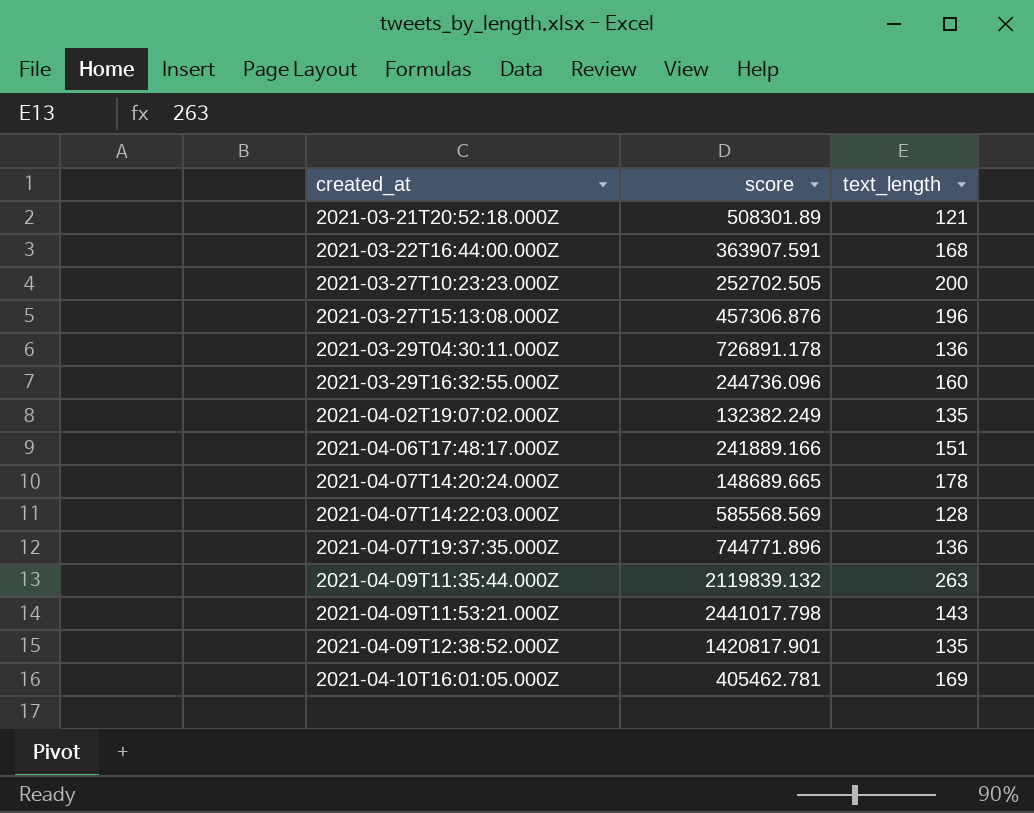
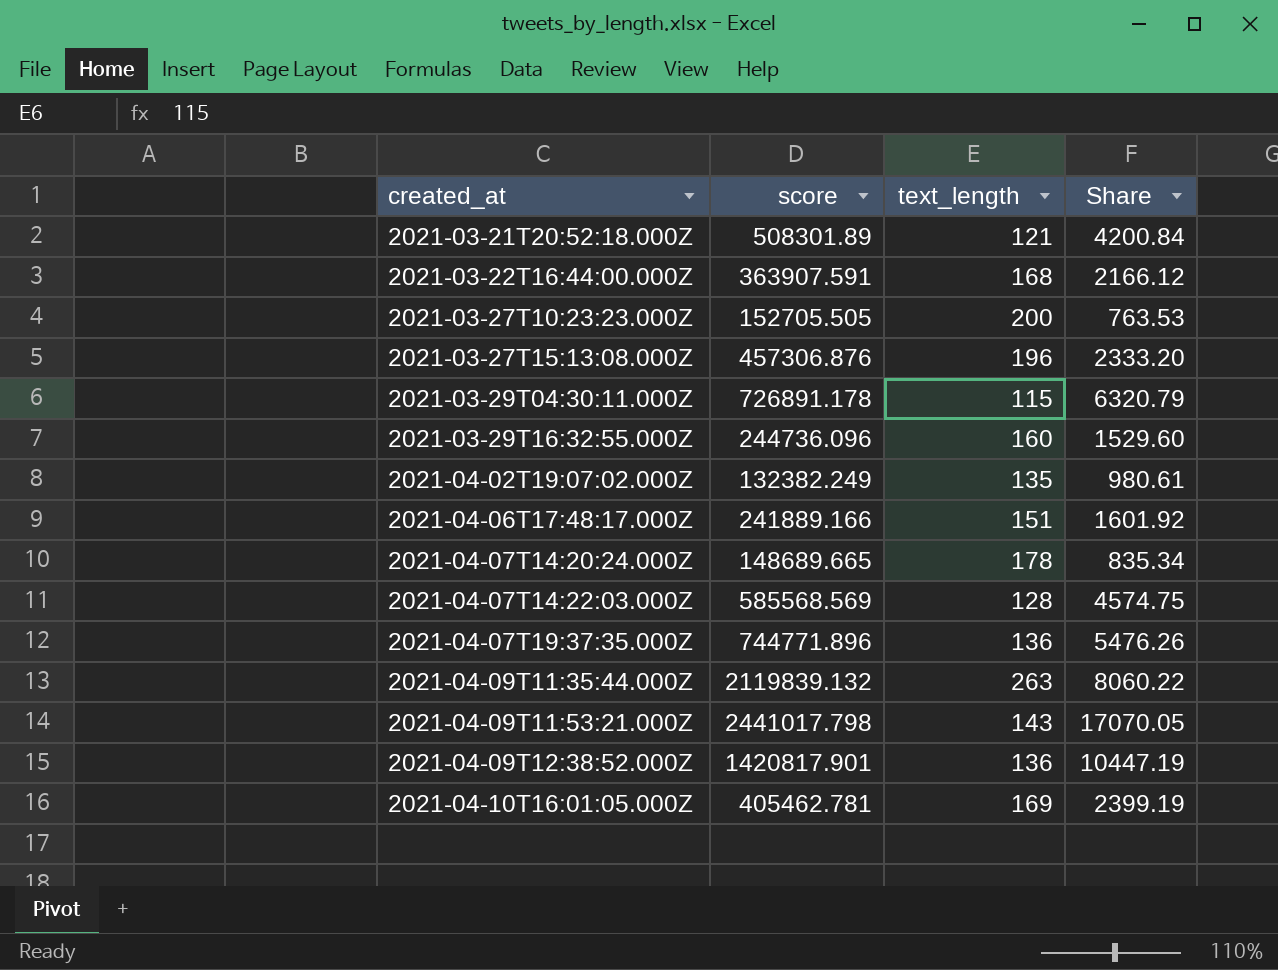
column Share | formula: none -> [score] / [text_length]
2021-03-27T10:23:23.000Z | score: 252702.505 -> 152705.505
2021-03-29T04:30:11.000Z | text_length: 136 -> 115
2021-04-09T12:38:52.000Z | text_length: 135 -> 136

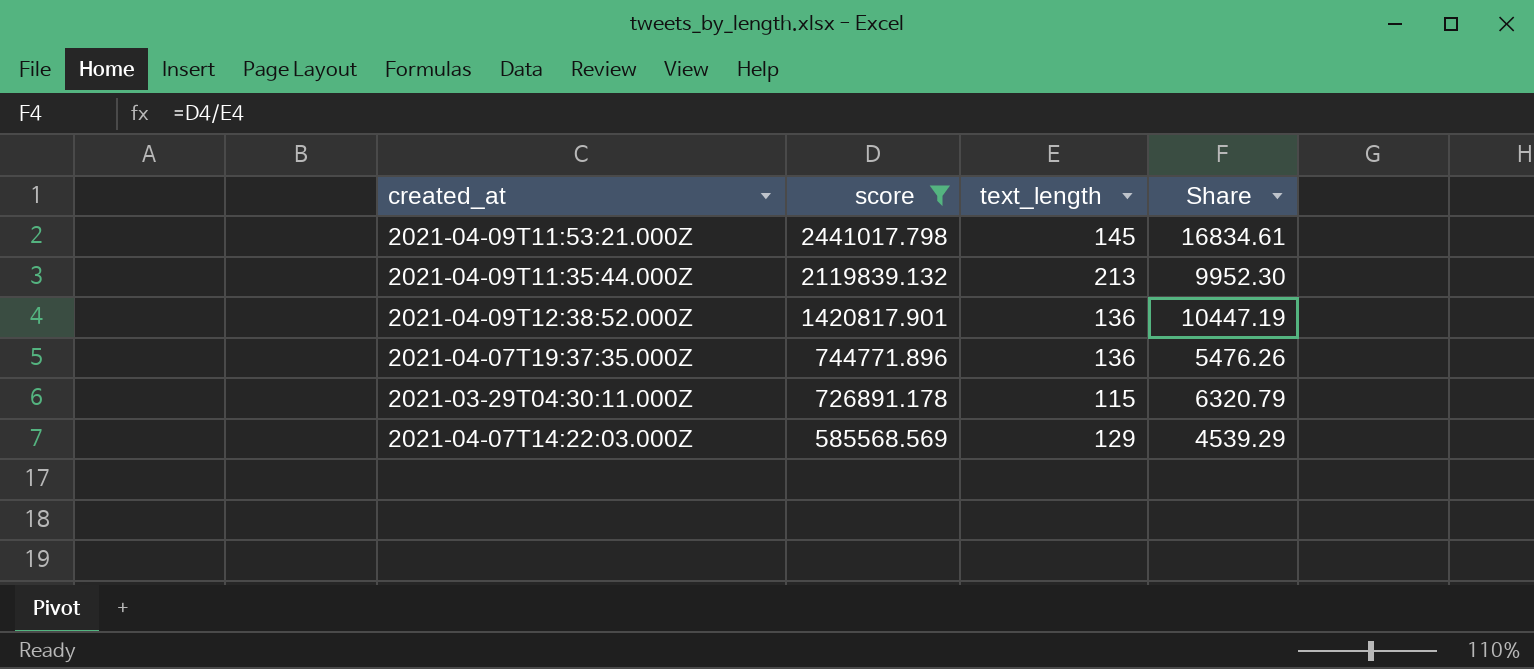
filter: none -> score >= 585568.569
row order: created_at ascending -> score descending
2021-04-09T11:53:21.000Z | text_length: 143 -> 145
2021-04-09T11:53:21.000Z | Share: 17070.05 -> 16834.61
2021-04-09T11:35:44.000Z | text_length: 263 -> 213
2021-04-09T11:35:44.000Z | Share: 8060.22 -> 9952.30
2021-04-07T14:22:03.000Z | text_length: 128 -> 129
2021-04-07T14:22:03.000Z | Share: 4574.75 -> 4539.29

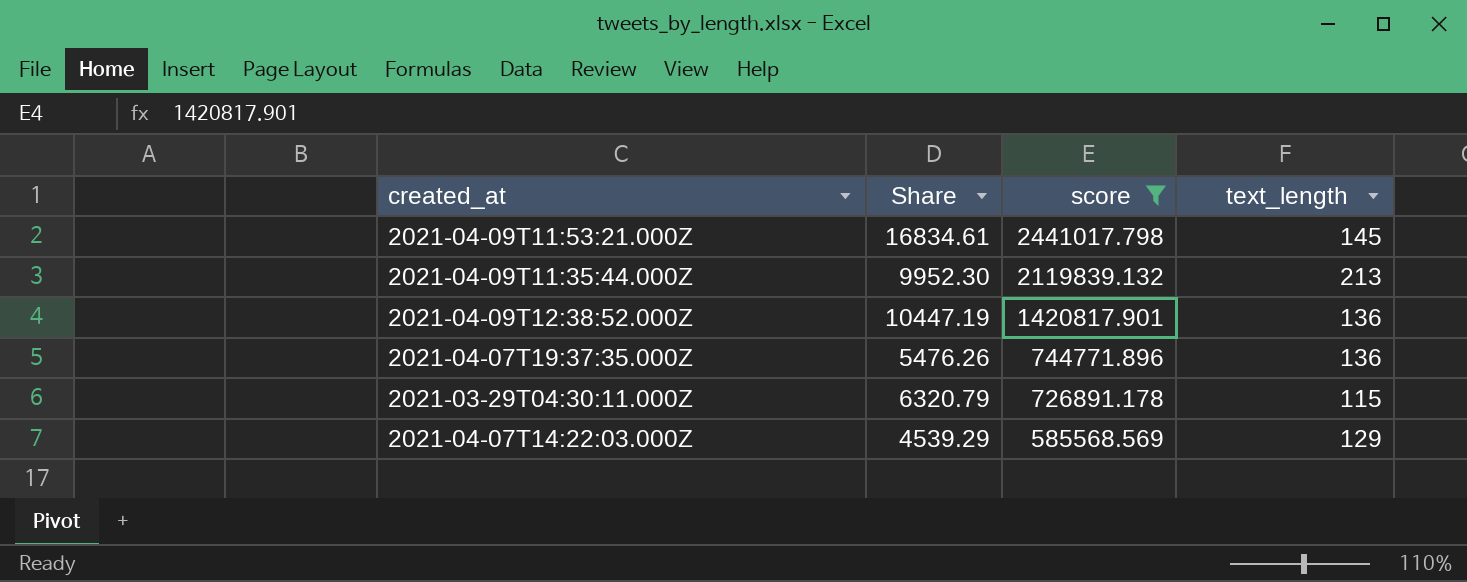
column Share | position: 4 -> 2

